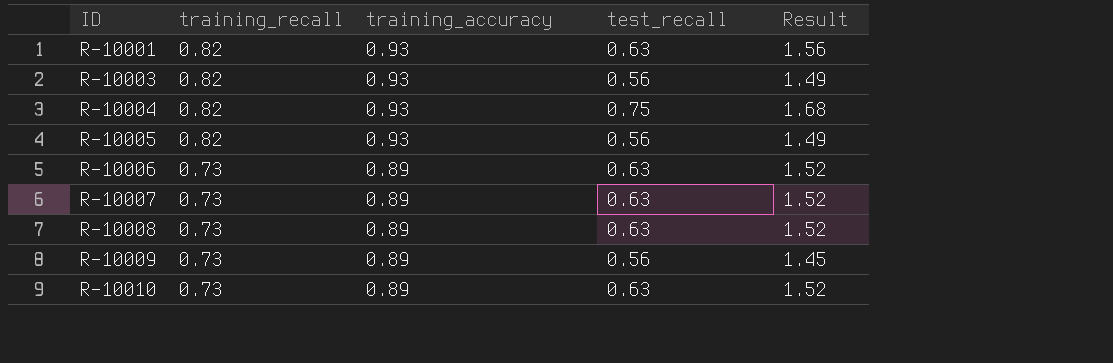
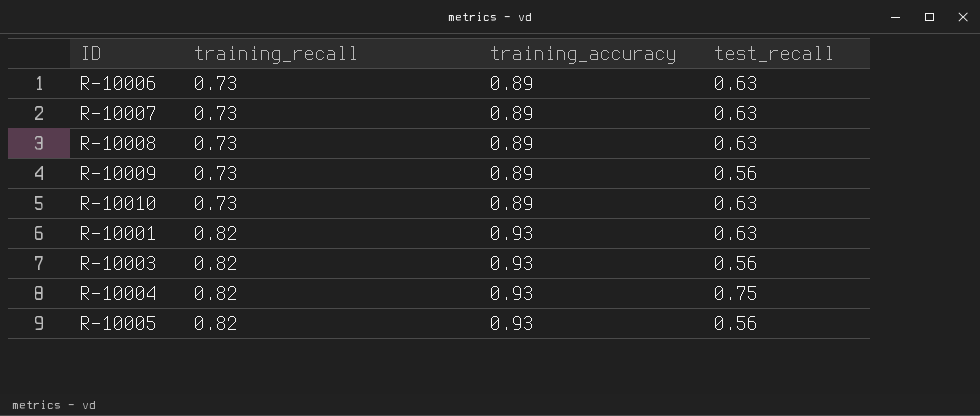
row order: ID ascending -> training_recall ascending
column Result | formula: [training_accuracy] + [test_recall] -> none

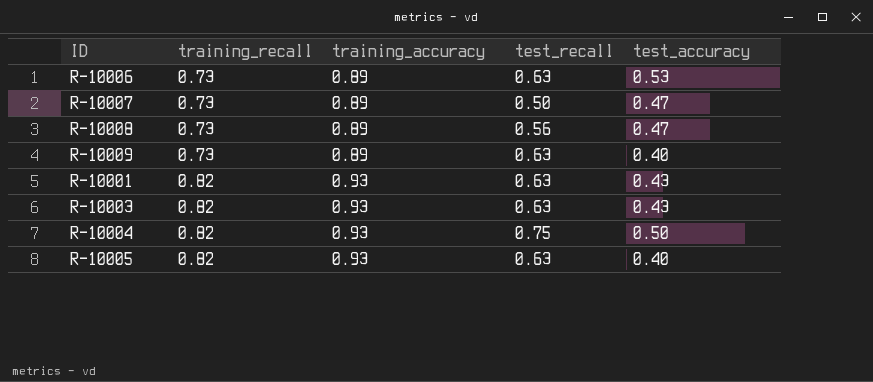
column test_accuracy | position: none -> 5
row R-10010: 0.73 | 0.89 | 0.63 -> none
R-10007 | test_recall: 0.63 -> 0.50
R-10008 | test_recall: 0.63 -> 0.56
R-10009 | test_recall: 0.56 -> 0.63
R-10003 | test_recall: 0.56 -> 0.63
R-10005 | test_recall: 0.56 -> 0.63

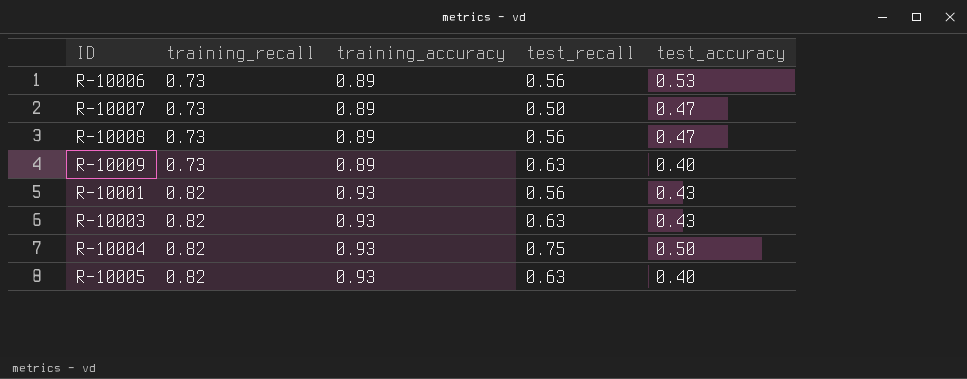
R-10006 | test_recall: 0.63 -> 0.56
R-10001 | test_recall: 0.63 -> 0.56

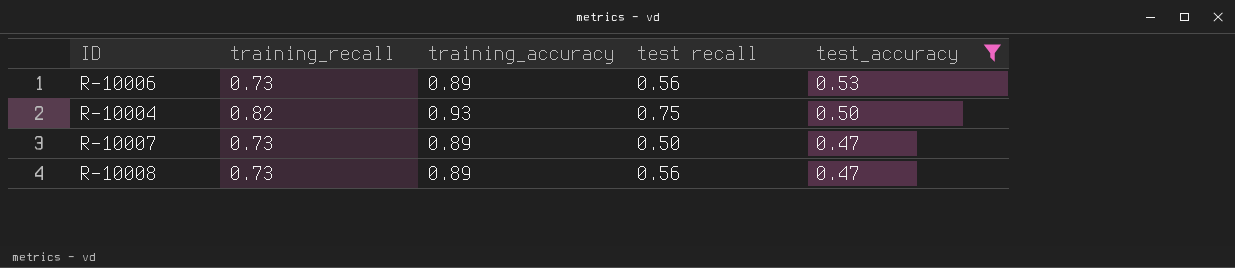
filter: none -> test_accuracy >= 0.47
row order: training_recall ascending -> test_accuracy descending
column name: test_recall -> test recall

